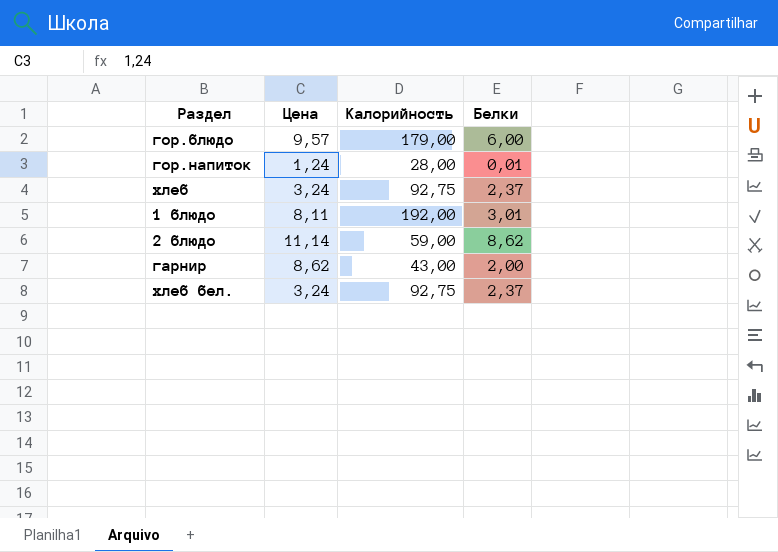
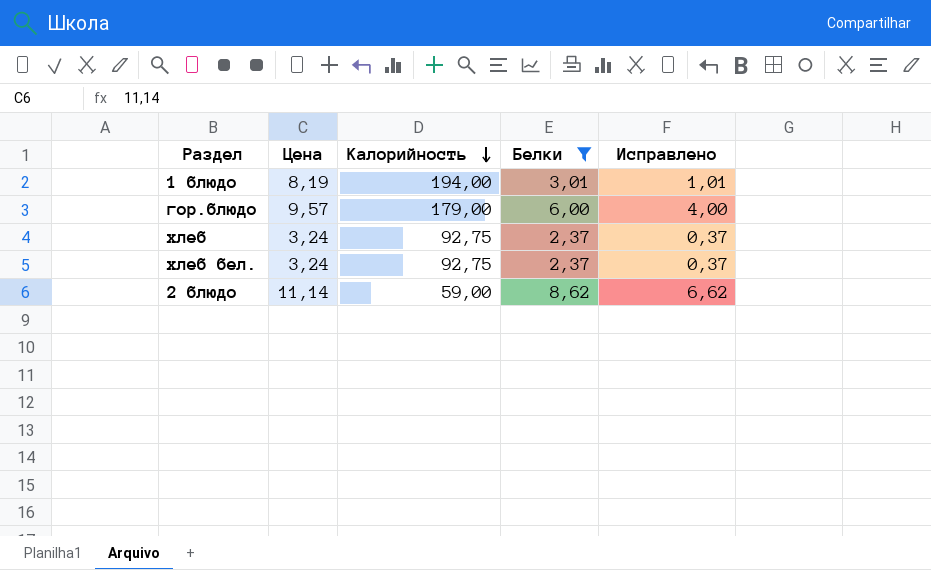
filter: none -> Белки >= 2,37
row order: none -> Калорийность descending
column Исправлено | formula: none -> [Белки] - 2
1 блюдо | Цена: 8,11 -> 8,19
1 блюдо | Калорийность: 192,00 -> 194,00

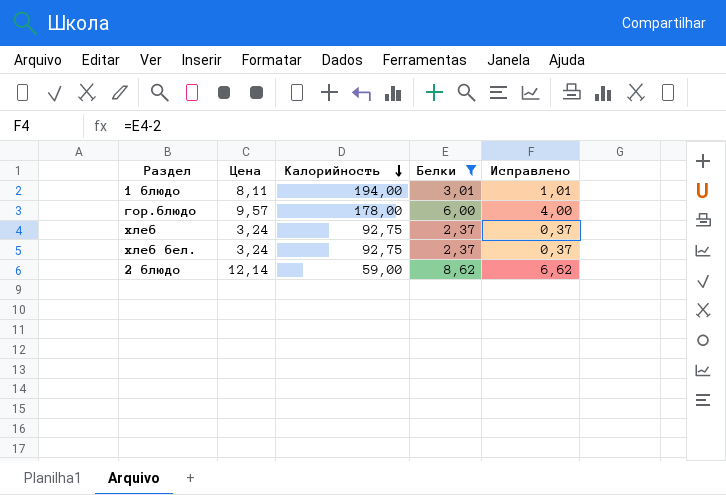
1 блюдо | Цена: 8,19 -> 8,11
гор.блюдо | Калорийность: 179,00 -> 178,00
2 блюдо | Цена: 11,14 -> 12,14

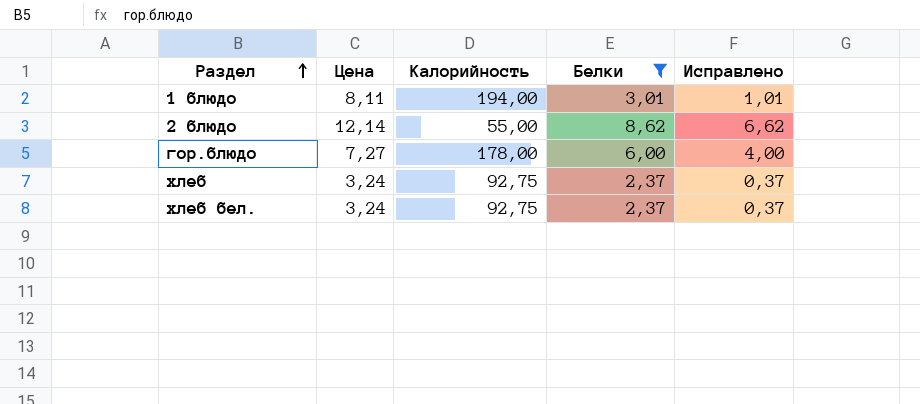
row order: Калорийность descending -> Раздел ascending
2 блюдо | Калорийность: 59,00 -> 55,00
гор.блюдо | Цена: 9,57 -> 7,27

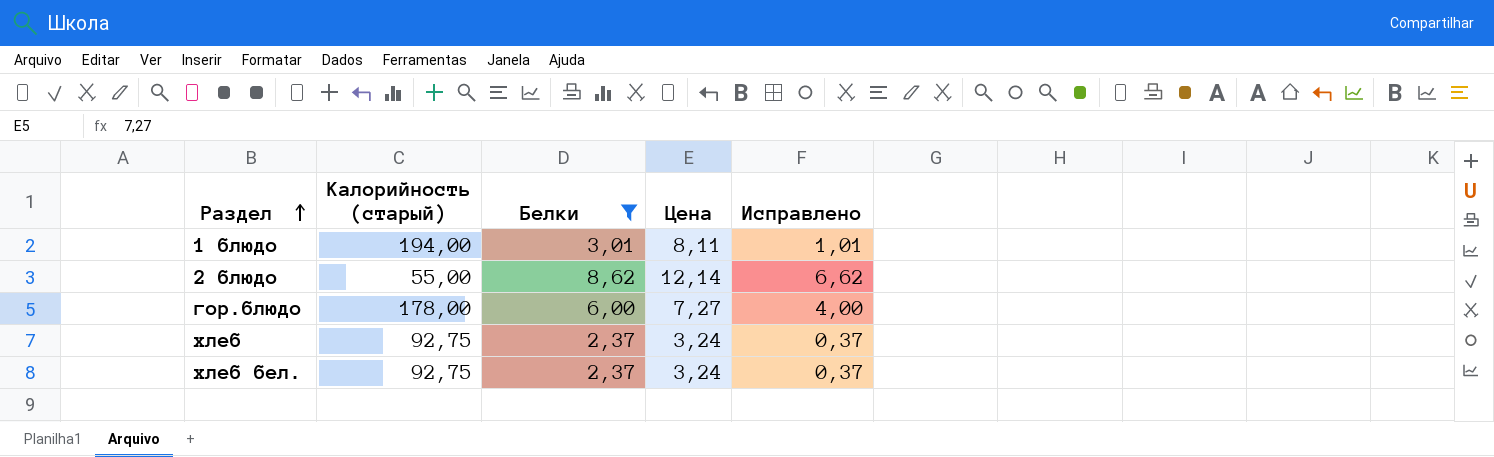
column name: Калорийность -> Калорийность (старый)
column Цена | position: 2 -> 4

